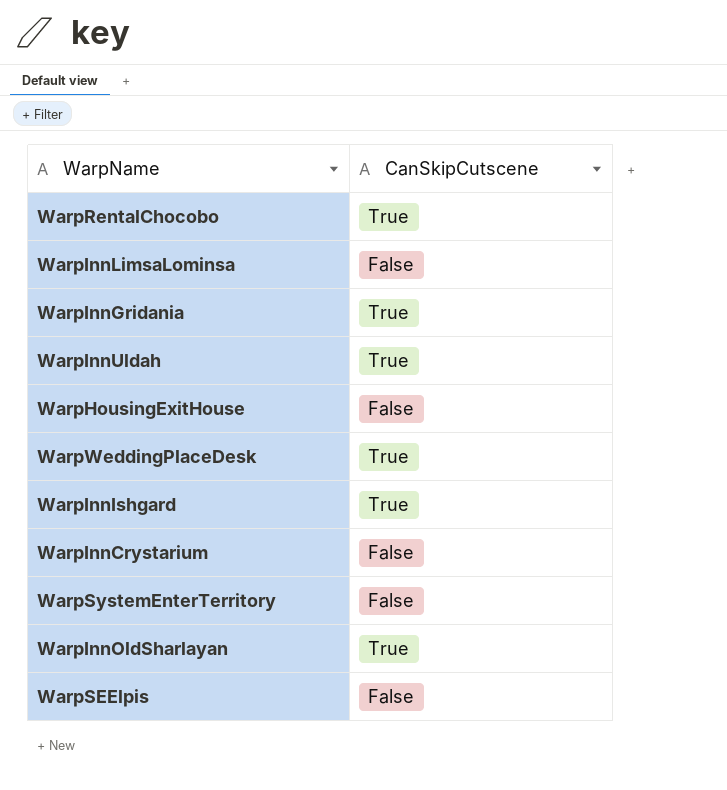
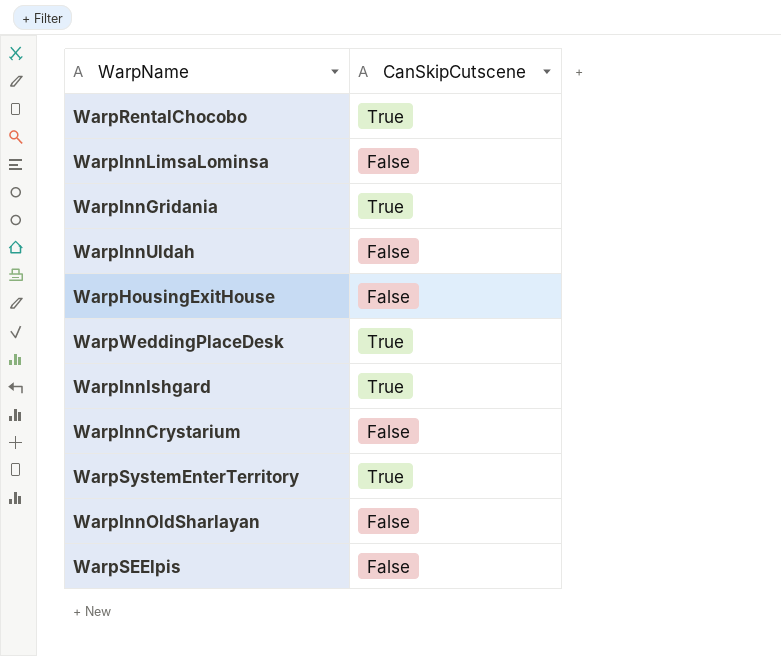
WarpInnUldah | CanSkipCutscene: True -> False
WarpSystemEnterTerritory | CanSkipCutscene: False -> True
WarpInnOldSharlayan | CanSkipCutscene: True -> False

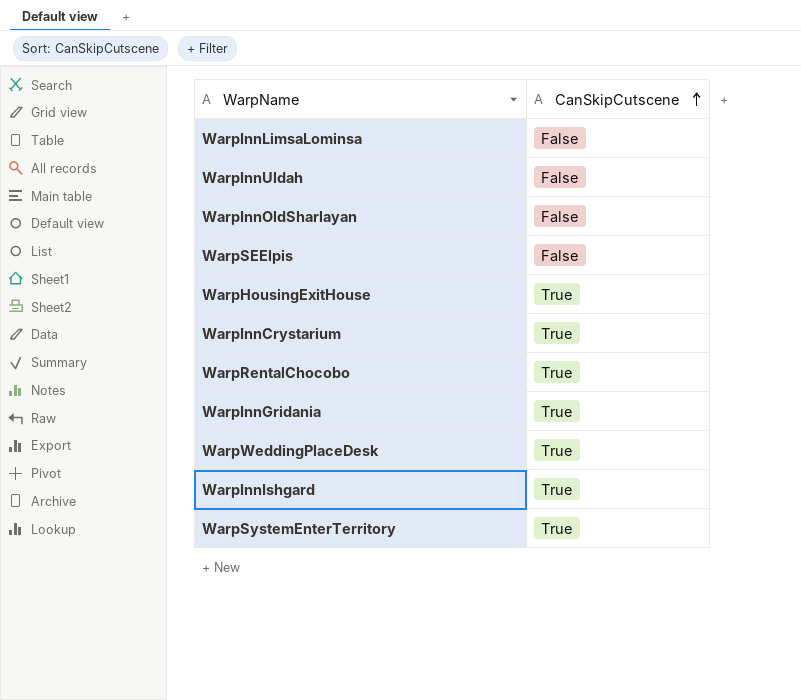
row order: none -> CanSkipCutscene ascending
WarpHousingExitHouse | CanSkipCutscene: False -> True
WarpInnCrystarium | CanSkipCutscene: False -> True

